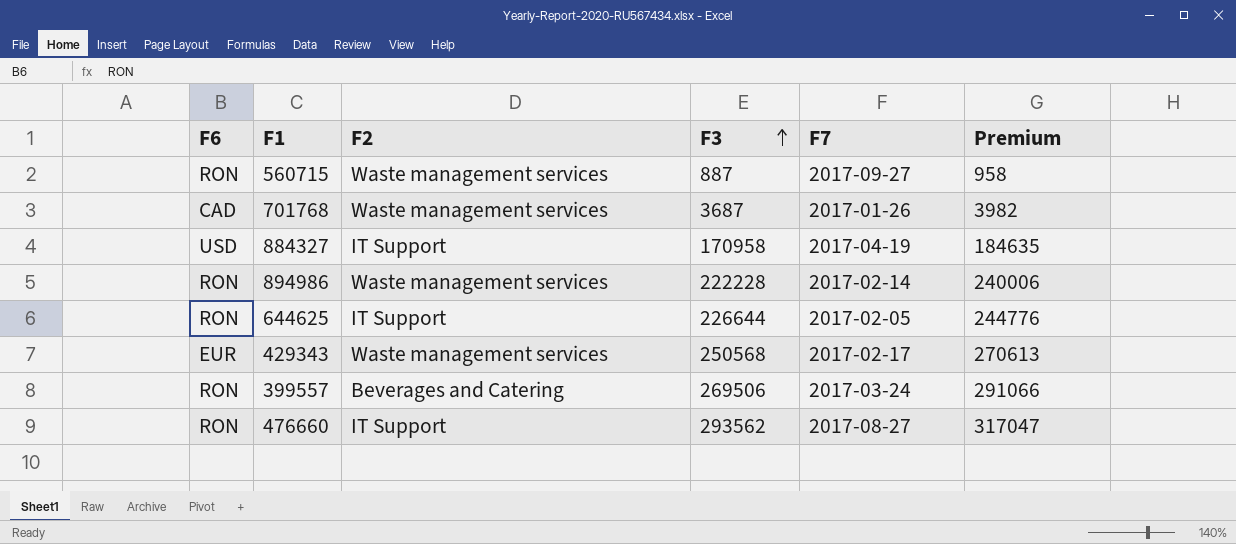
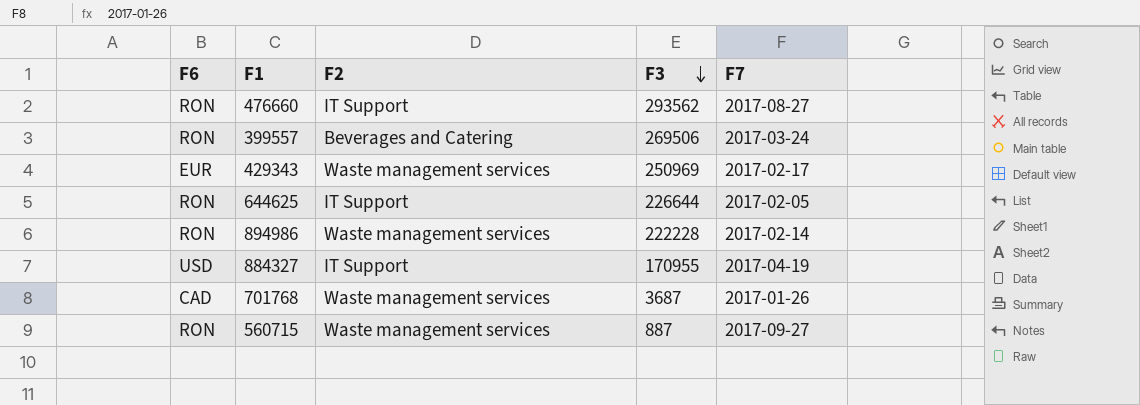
row order: F3 ascending -> F3 descending
column Premium | formula: [F3] * 1.08 -> none
429343 | F3: 250568 -> 250969
884327 | F3: 170958 -> 170955

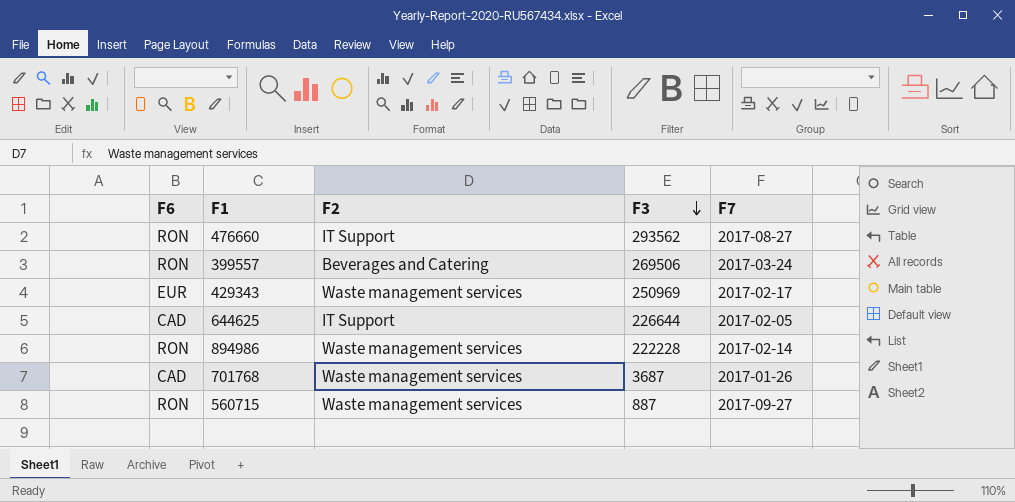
row 884327: USD | IT Support | 170955 | 2017-04-19 -> none
644625 | F6: RON -> CAD

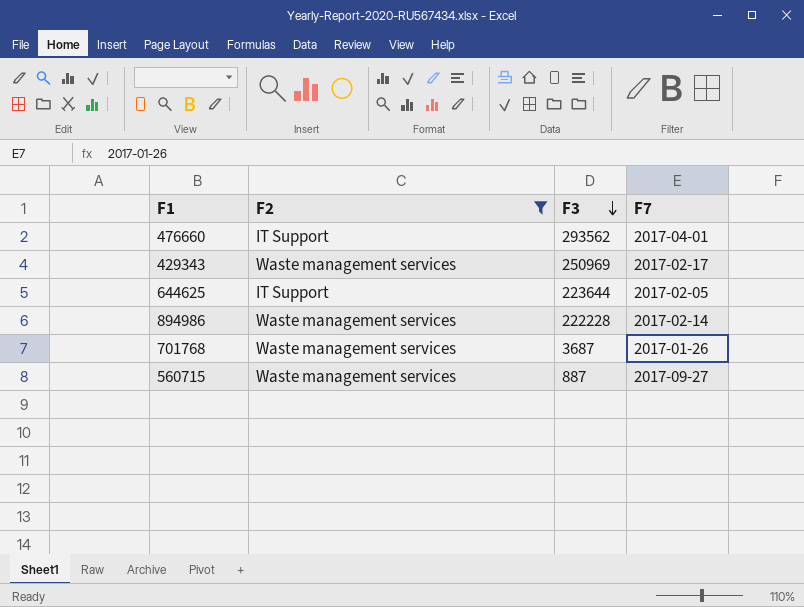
filter: none -> F2 != Beverages and Catering
column F6 | position: 1 -> none
476660 | F7: 2017-08-27 -> 2017-04-01
644625 | F3: 226644 -> 223644

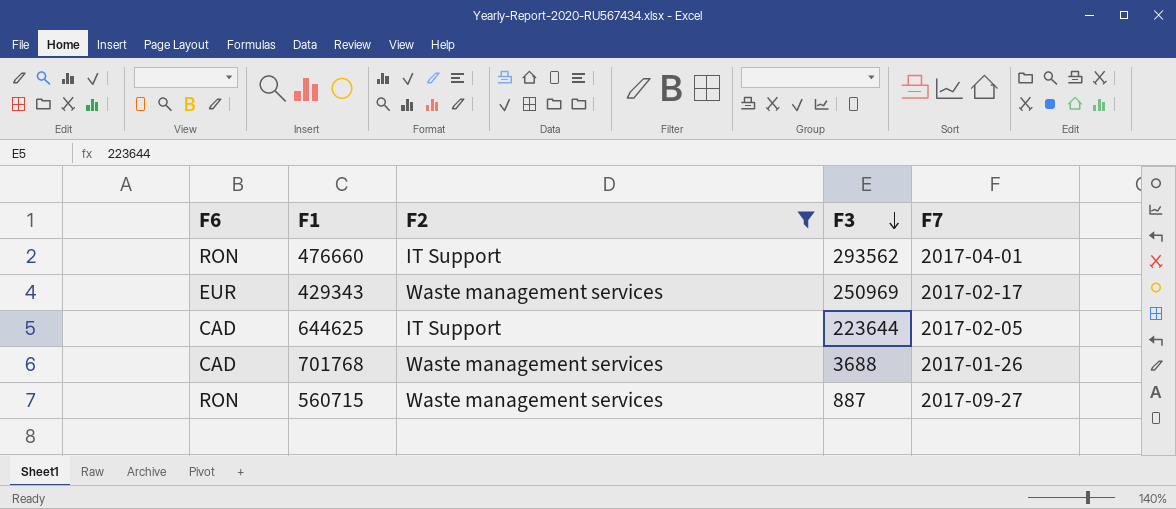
column F6 | position: none -> 1
row 894986: Waste management services | 222228 | 2017-02-14 -> none
701768 | F3: 3687 -> 3688

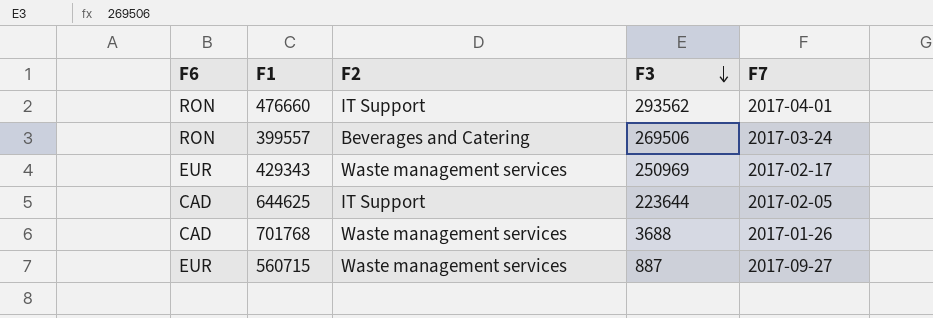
filter: F2 != Beverages and Catering -> none
560715 | F6: RON -> EUR

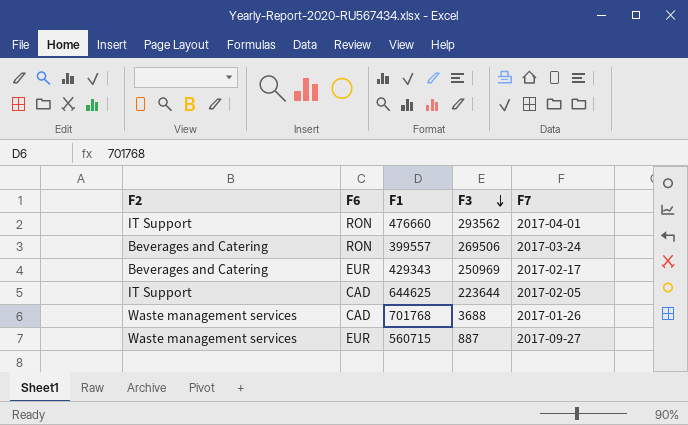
column F2 | position: 3 -> 1
429343 | F2: Waste management services -> Beverages and Catering

